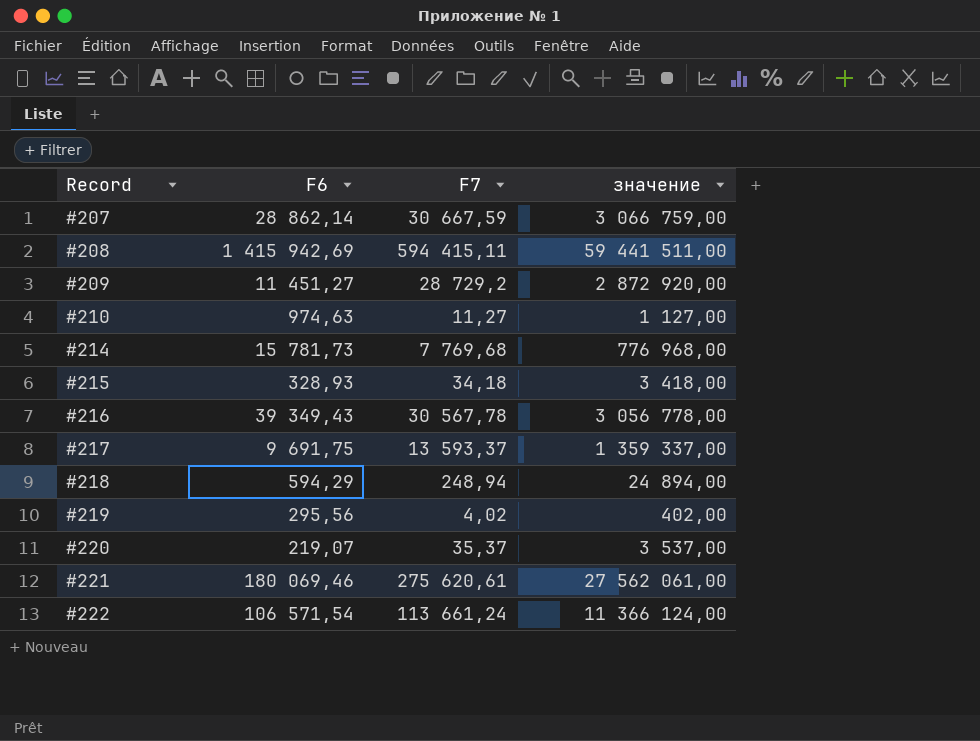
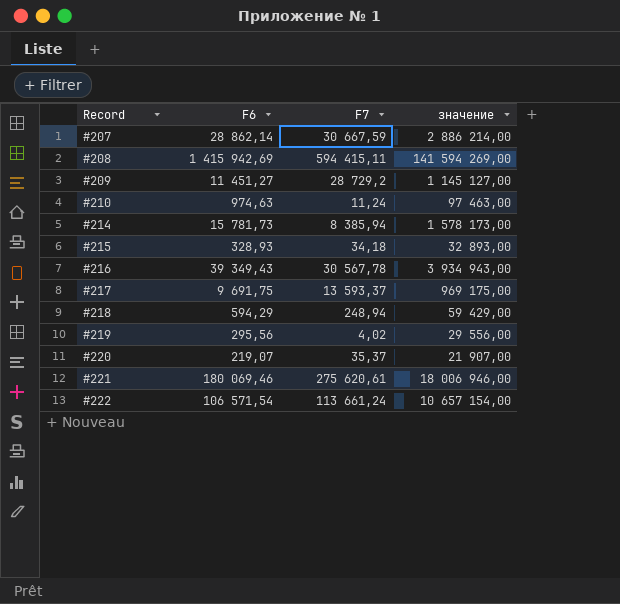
column значение | formula: [F7] * 100 -> [F6] * 100
#210 | F7: 11,27 -> 11,24
#214 | F7: 7 769,68 -> 8 385,94

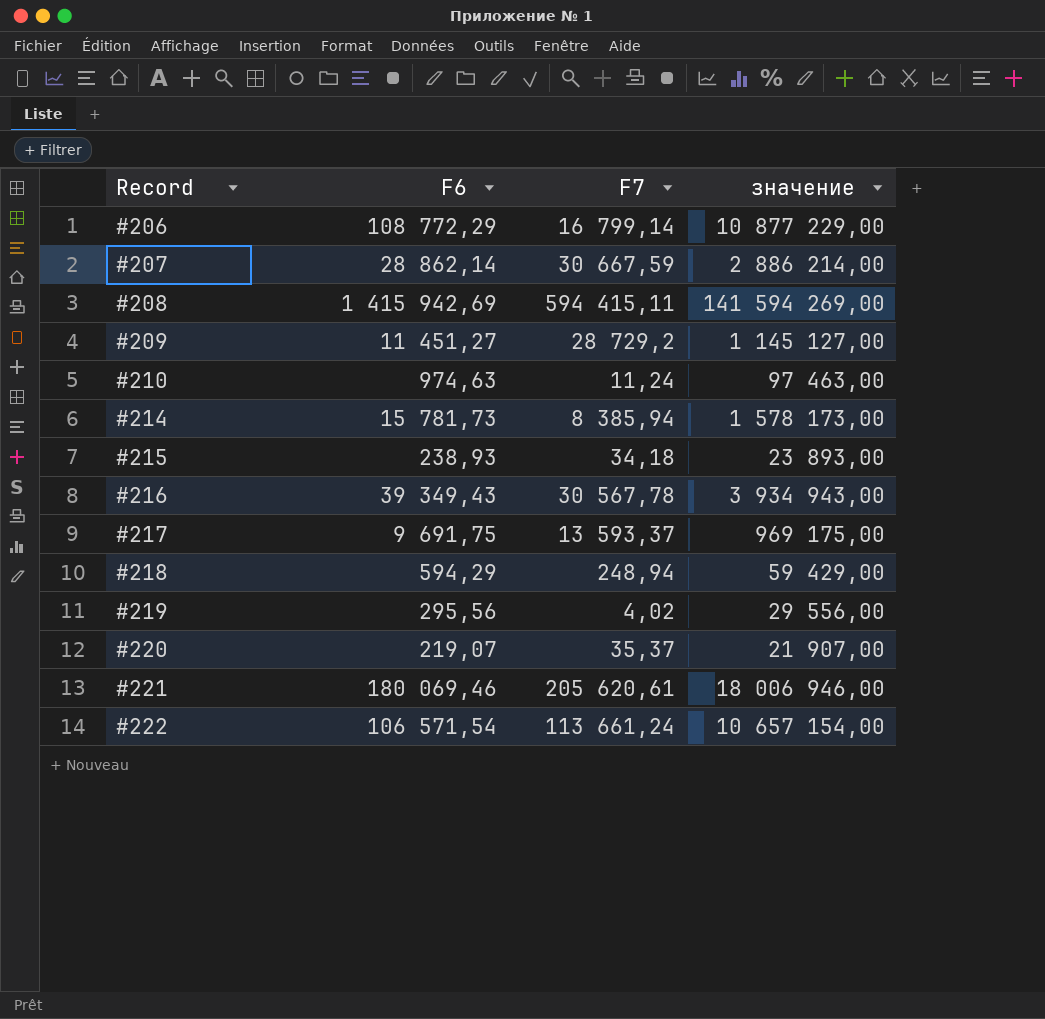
row #206: none -> 108 772,29 | 16 799,14 | 10 877 229,00
#215 | F6: 328,93 -> 238,93
#215 | значение: 32 893,00 -> 23 893,00
#221 | F7: 275 620,61 -> 205 620,61

